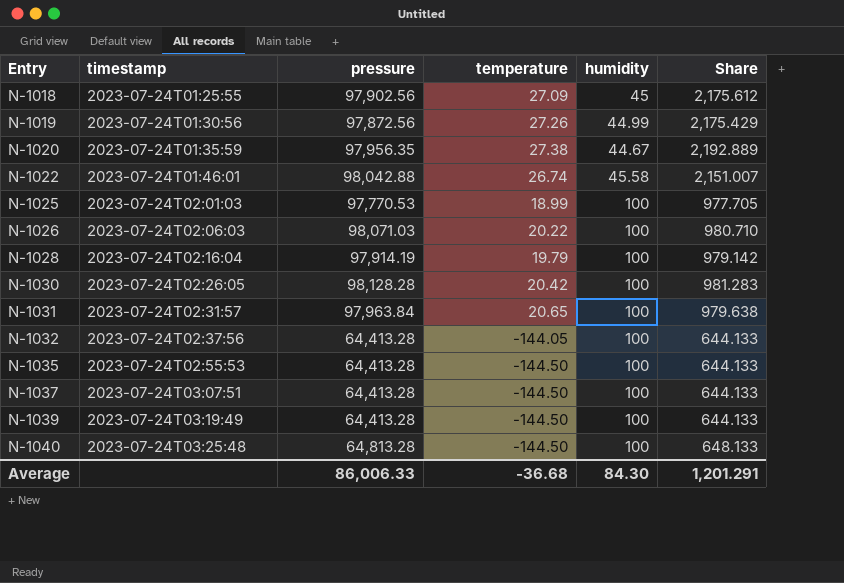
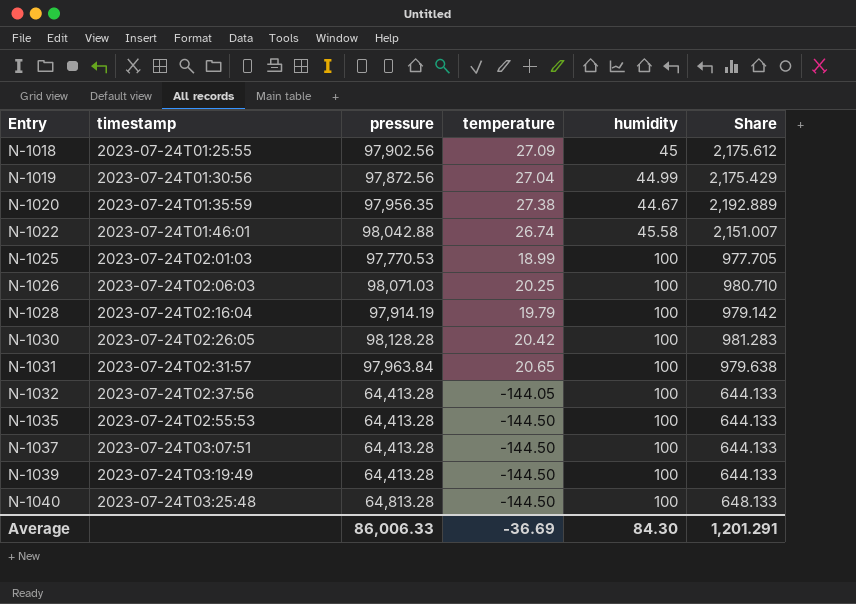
N-1019 | temperature: 27.26 -> 27.04
N-1026 | temperature: 20.22 -> 20.25
Average | temperature: -36.68 -> -36.69

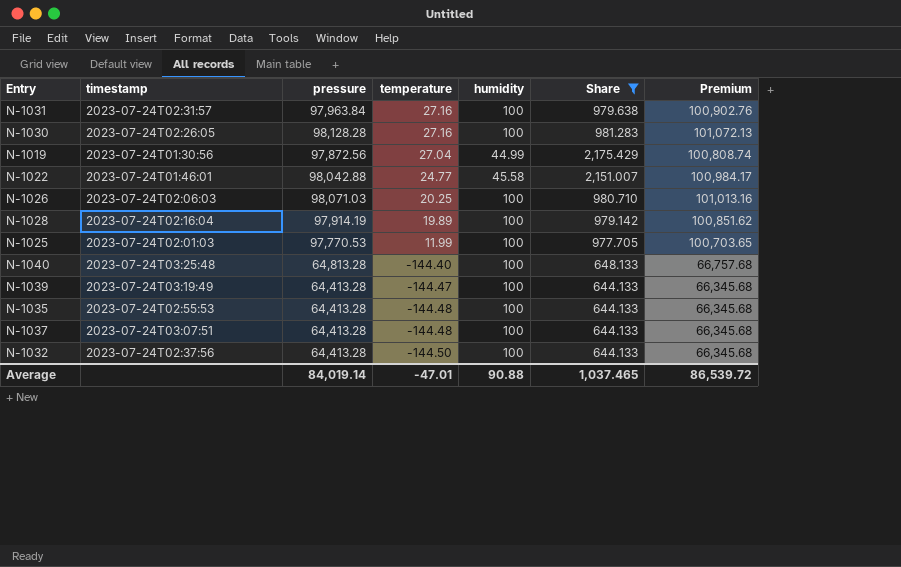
filter: none -> Share <= 2,175.429
row order: Entry ascending -> temperature descending
column Premium | formula: none -> [pressure] * 1.03
N-1031 | temperature: 20.65 -> 27.16
N-1030 | temperature: 20.42 -> 27.16
N-1022 | temperature: 26.74 -> 24.77
N-1028 | temperature: 19.79 -> 19.89
N-1025 | temperature: 18.99 -> 11.99
N-1040 | temperature: -144.50 -> -144.40
N-1039 | temperature: -144.50 -> -144.47
N-1035 | temperature: -144.50 -> -144.48
N-1037 | temperature: -144.50 -> -144.48
N-1032 | temperature: -144.05 -> -144.50
Average | pressure: 86,006.33 -> 84,019.14
Average | temperature: -36.69 -> -47.01
Average | humidity: 84.30 -> 90.88
Average | Share: 1,201.291 -> 1,037.465

